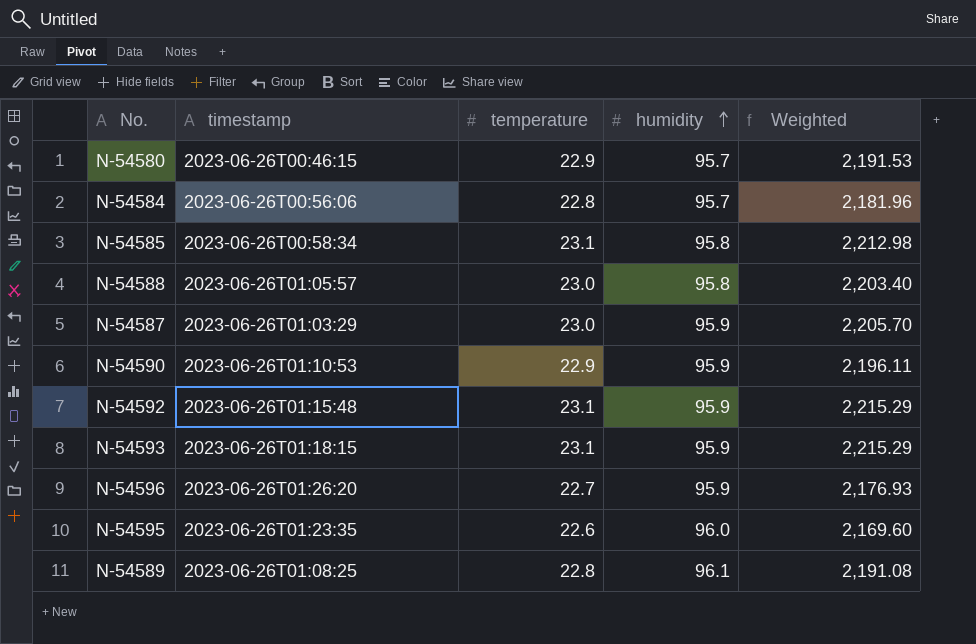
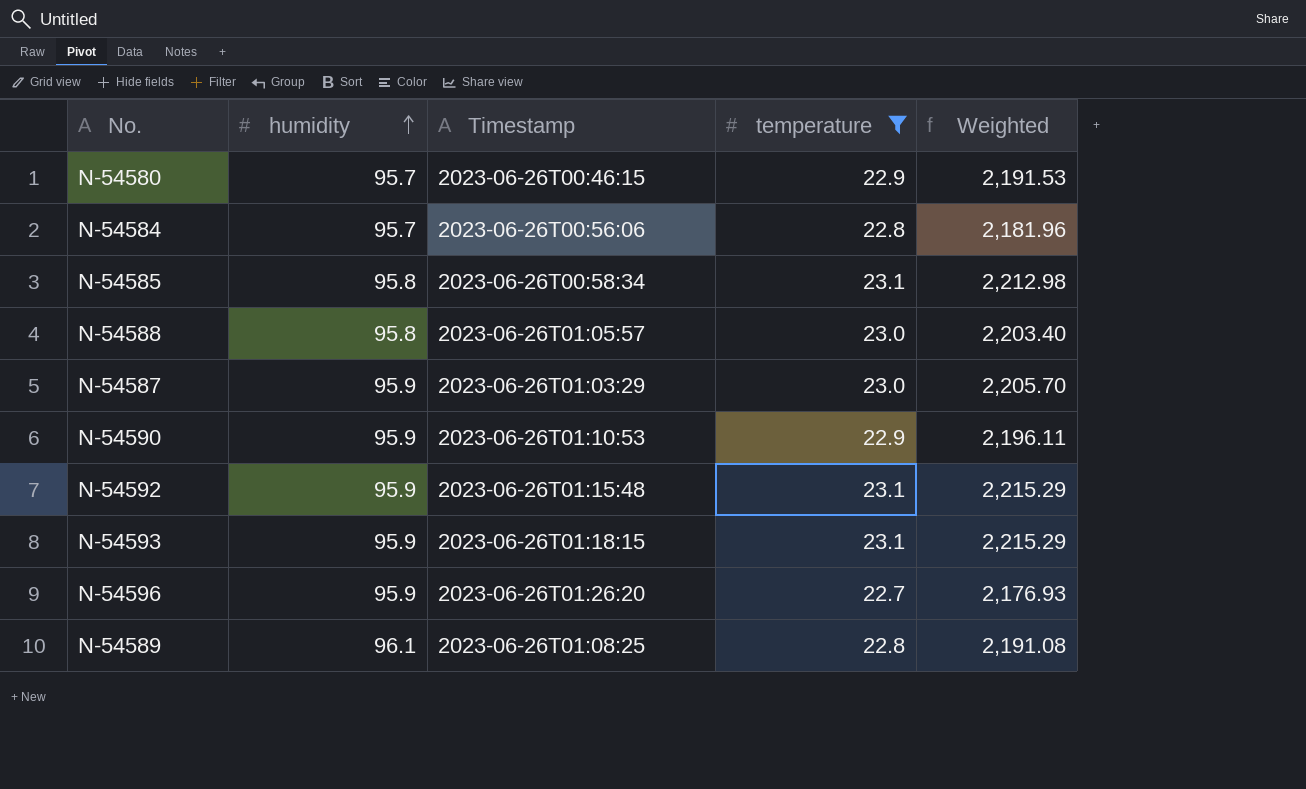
filter: none -> temperature != 22.6
column humidity | position: 4 -> 2
column name: timestamp -> Timestamp

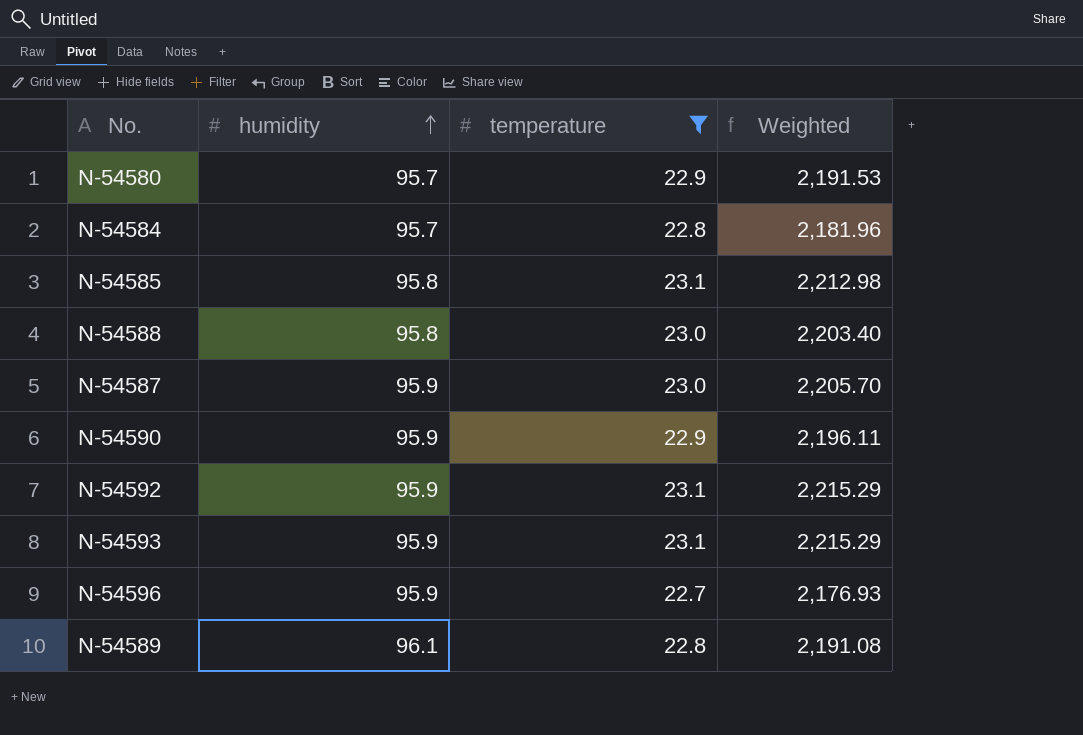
column Timestamp | position: 3 -> none

